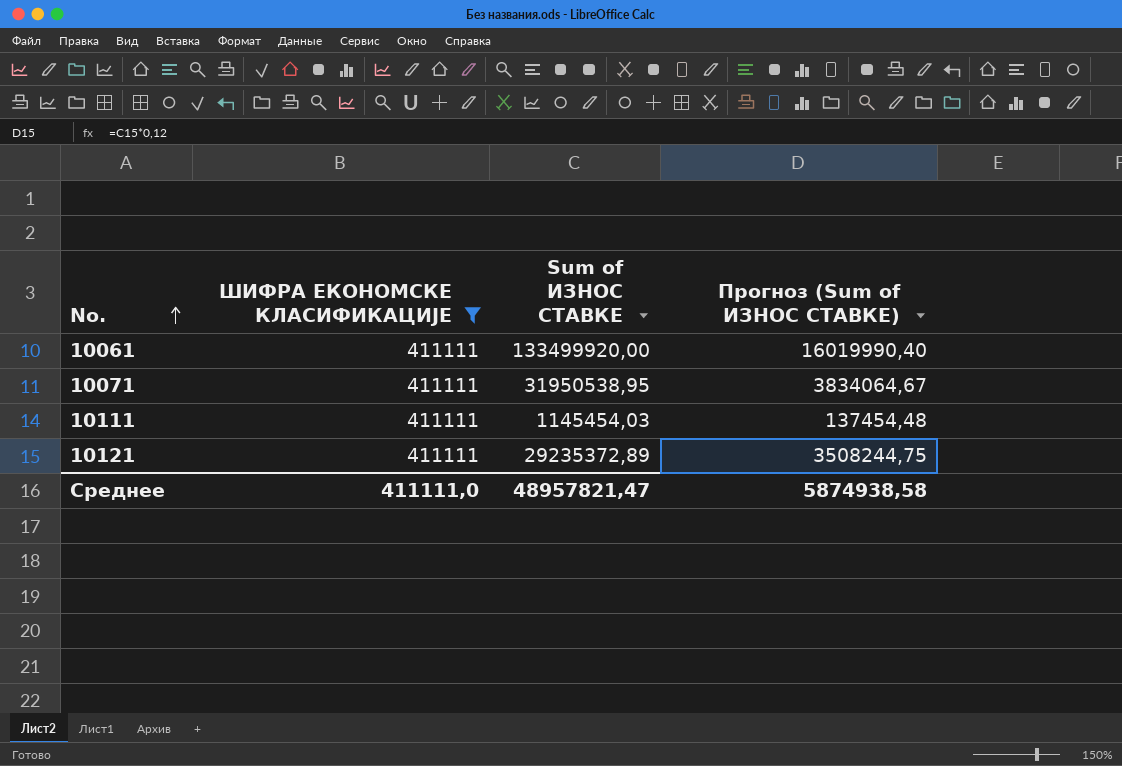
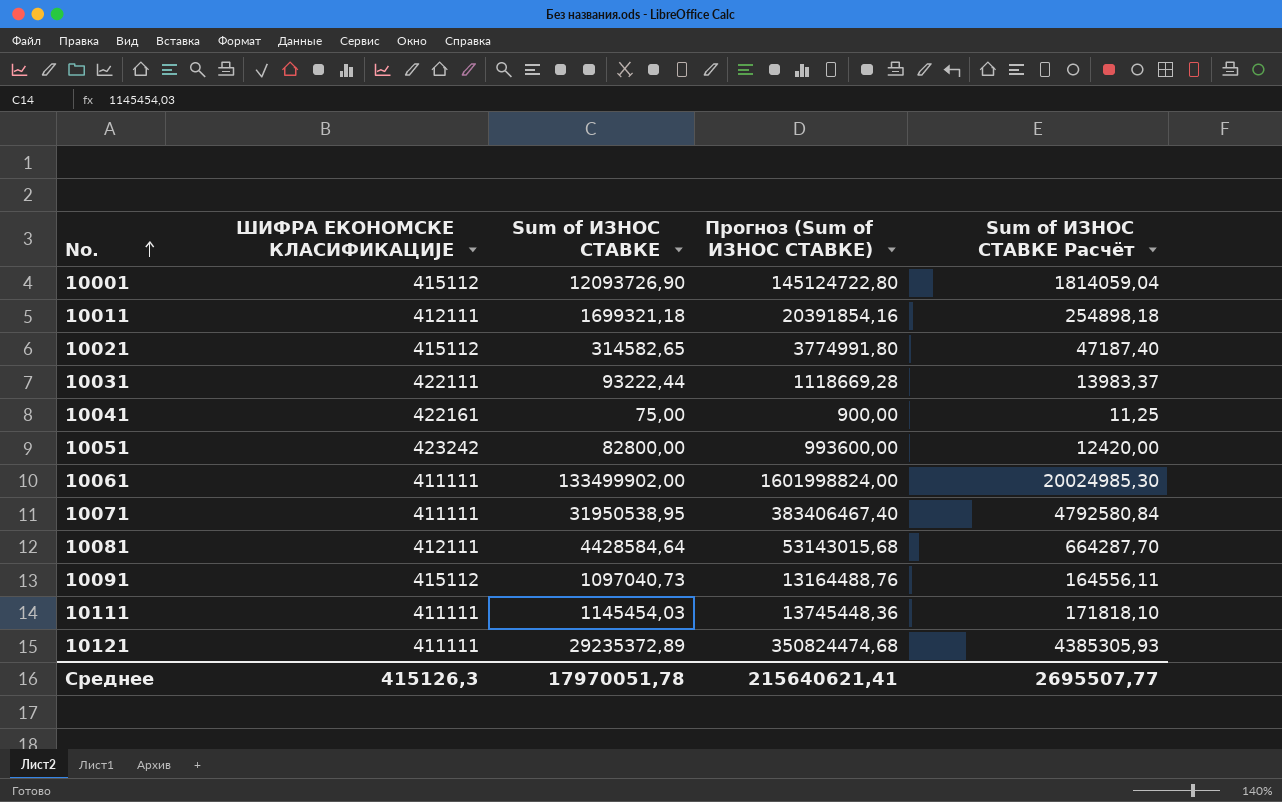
filter: ШИФРА ЕКОНОМСКЕ КЛАСИФИКАЦИЈЕ = 411111 -> none
column Прогноз (Sum of ИЗНОС СТАВКЕ) | formula: [Sum of ИЗНОС СТАВКЕ] * 0,12 -> [Sum of ИЗНОС СТАВКЕ] * 12
column Sum of ИЗНОС СТАВКЕ Расчёт | formula: none -> [Sum of ИЗНОС СТАВКЕ] * 0,15
10061 | Sum of ИЗНОС СТАВКЕ: 133499920,00 -> 133499902,00
Среднее | ШИФРА ЕКОНОМСКЕ КЛАСИФИКАЦИЈЕ: 411111,0 -> 415126,3
Среднее | Sum of ИЗНОС СТАВКЕ: 48957821,47 -> 17970051,78
Среднее | Прогноз (Sum of ИЗНОС СТАВКЕ): 5874938,58 -> 215640621,41

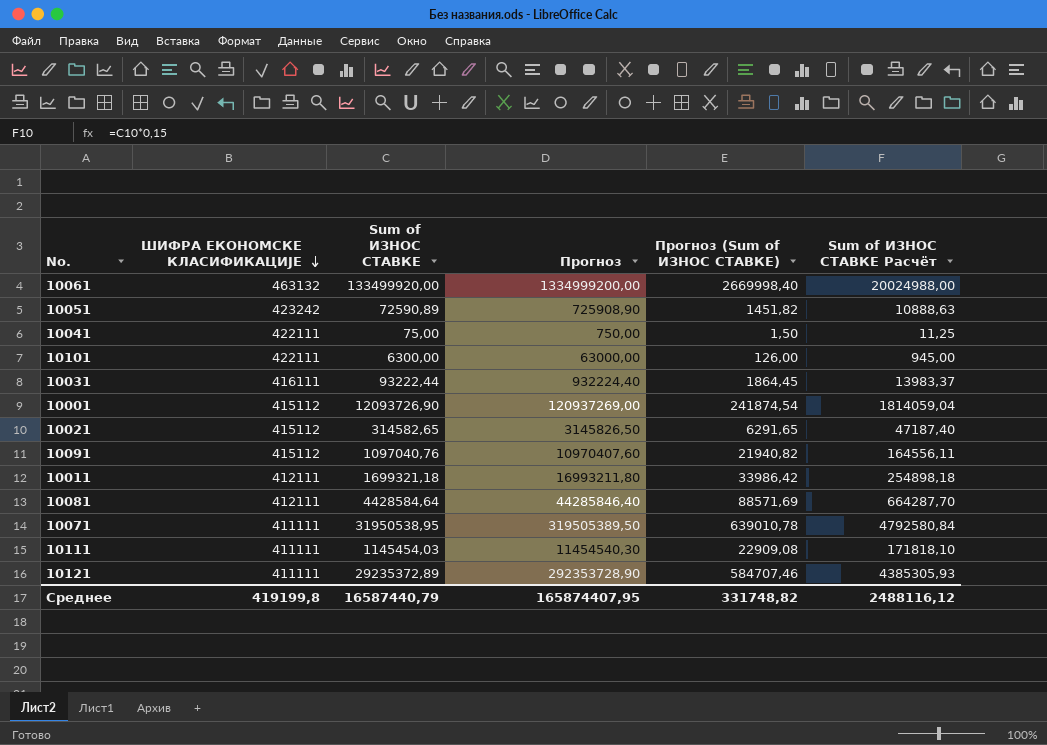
row order: No. ascending -> ШИФРА ЕКОНОМСКЕ КЛАСИФИКАЦИЈЕ descending
column Прогноз | formula: none -> [Sum of ИЗНОС СТАВКЕ] * 10
column Прогноз (Sum of ИЗНОС СТАВКЕ) | formula: [Sum of ИЗНОС СТАВКЕ] * 12 -> [Sum of ИЗНОС СТАВКЕ] * 0,02
10061 | ШИФРА ЕКОНОМСКЕ КЛАСИФИКАЦИЈЕ: 411111 -> 463132
10061 | Sum of ИЗНОС СТАВКЕ: 133499902,00 -> 133499920,00
10061 | Sum of ИЗНОС СТАВКЕ Расчёт: 20024985,30 -> 20024988,00
10051 | Sum of ИЗНОС СТАВКЕ: 82800,00 -> 72590,89
10051 | Sum of ИЗНОС СТАВКЕ Расчёт: 12420,00 -> 10888,63
10041 | ШИФРА ЕКОНОМСКЕ КЛАСИФИКАЦИЈЕ: 422161 -> 422111
row 10101: none -> 422111 | 6300,00 | 63000,00 | 126,00 | 945,00
10031 | ШИФРА ЕКОНОМСКЕ КЛАСИФИКАЦИЈЕ: 422111 -> 416111
10091 | Sum of ИЗНОС СТАВКЕ: 1097040,73 -> 1097040,76
Среднее | ШИФРА ЕКОНОМСКЕ КЛАСИФИКАЦИЈЕ: 415126,3 -> 419199,8
Среднее | Sum of ИЗНОС СТАВКЕ: 17970051,78 -> 16587440,79
Среднее | Прогноз (Sum of ИЗНОС СТАВКЕ): 215640621,41 -> 331748,82
Среднее | Sum of ИЗНОС СТАВКЕ Расчёт: 2695507,77 -> 2488116,12

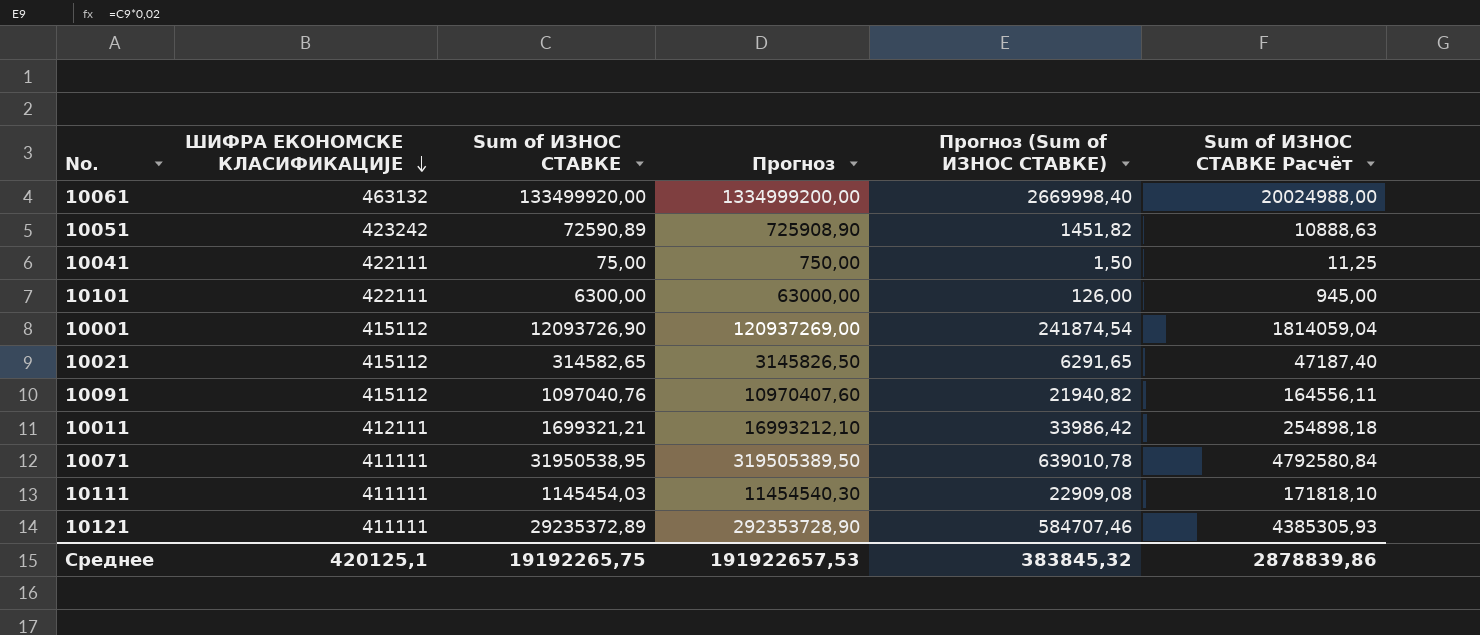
row 10031: 416111 | 93222,44 | 932224,40 | 1864,45 | 13983,37 -> none
row 10081: 412111 | 4428584,64 | 44285846,40 | 88571,69 | 664287,70 -> none
10011 | Sum of ИЗНОС СТАВКЕ: 1699321,18 -> 1699321,21
10011 | Прогноз: 16993211,80 -> 16993212,10
Среднее | ШИФРА ЕКОНОМСКЕ КЛАСИФИКАЦИЈЕ: 419199,8 -> 420125,1
Среднее | Sum of ИЗНОС СТАВКЕ: 16587440,79 -> 19192265,75
Среднее | Прогноз: 165874407,95 -> 191922657,53
Среднее | Прогноз (Sum of ИЗНОС СТАВКЕ): 331748,82 -> 383845,32
Среднее | Sum of ИЗНОС СТАВКЕ Расчёт: 2488116,12 -> 2878839,86

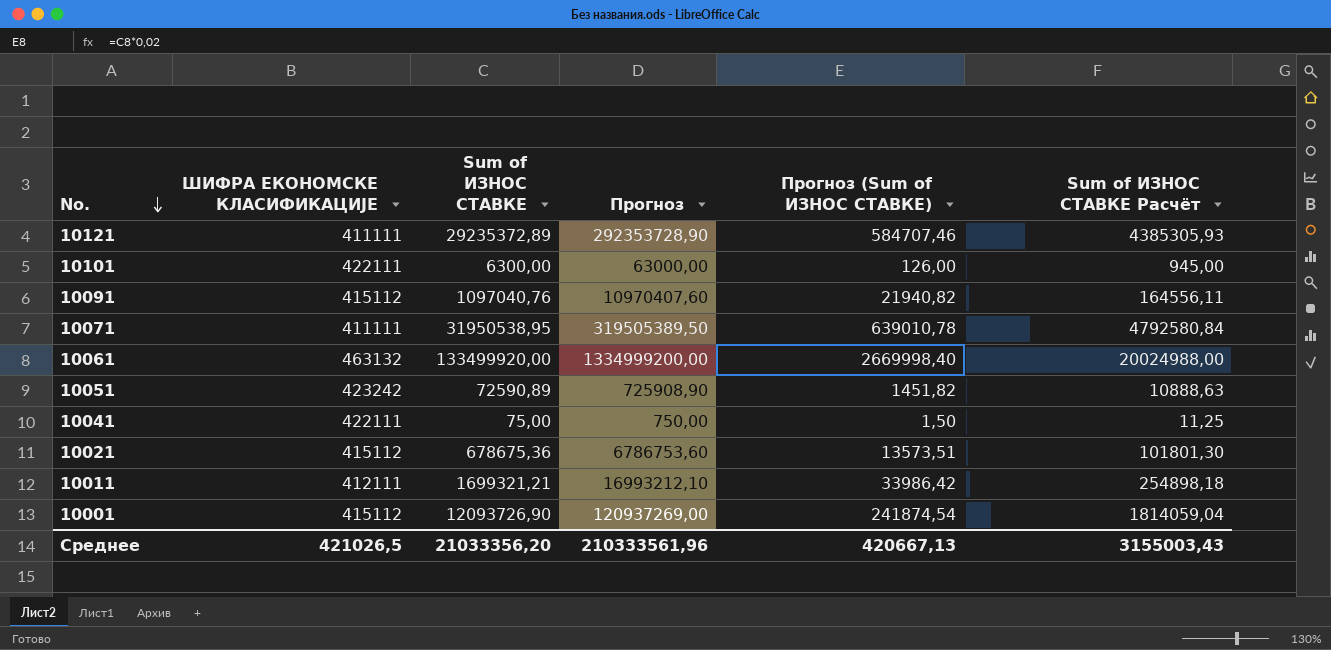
row order: ШИФРА ЕКОНОМСКЕ КЛАСИФИКАЦИЈЕ descending -> No. descending
row 10111: 411111 | 1145454,03 | 11454540,30 | 22909,08 | 171818,10 -> none
10021 | Sum of ИЗНОС СТАВКЕ: 314582,65 -> 678675,36
10021 | Прогноз: 3145826,50 -> 6786753,60
10021 | Прогноз (Sum of ИЗНОС СТАВКЕ): 6291,65 -> 13573,51
10021 | Sum of ИЗНОС СТАВКЕ Расчёт: 47187,40 -> 101801,30
Среднее | ШИФРА ЕКОНОМСКЕ КЛАСИФИКАЦИЈЕ: 420125,1 -> 421026,5
Среднее | Sum of ИЗНОС СТАВКЕ: 19192265,75 -> 21033356,20
Среднее | Прогноз: 191922657,53 -> 210333561,96
Среднее | Прогноз (Sum of ИЗНОС СТАВКЕ): 383845,32 -> 420667,13
Среднее | Sum of ИЗНОС СТАВКЕ Расчёт: 2878839,86 -> 3155003,43

